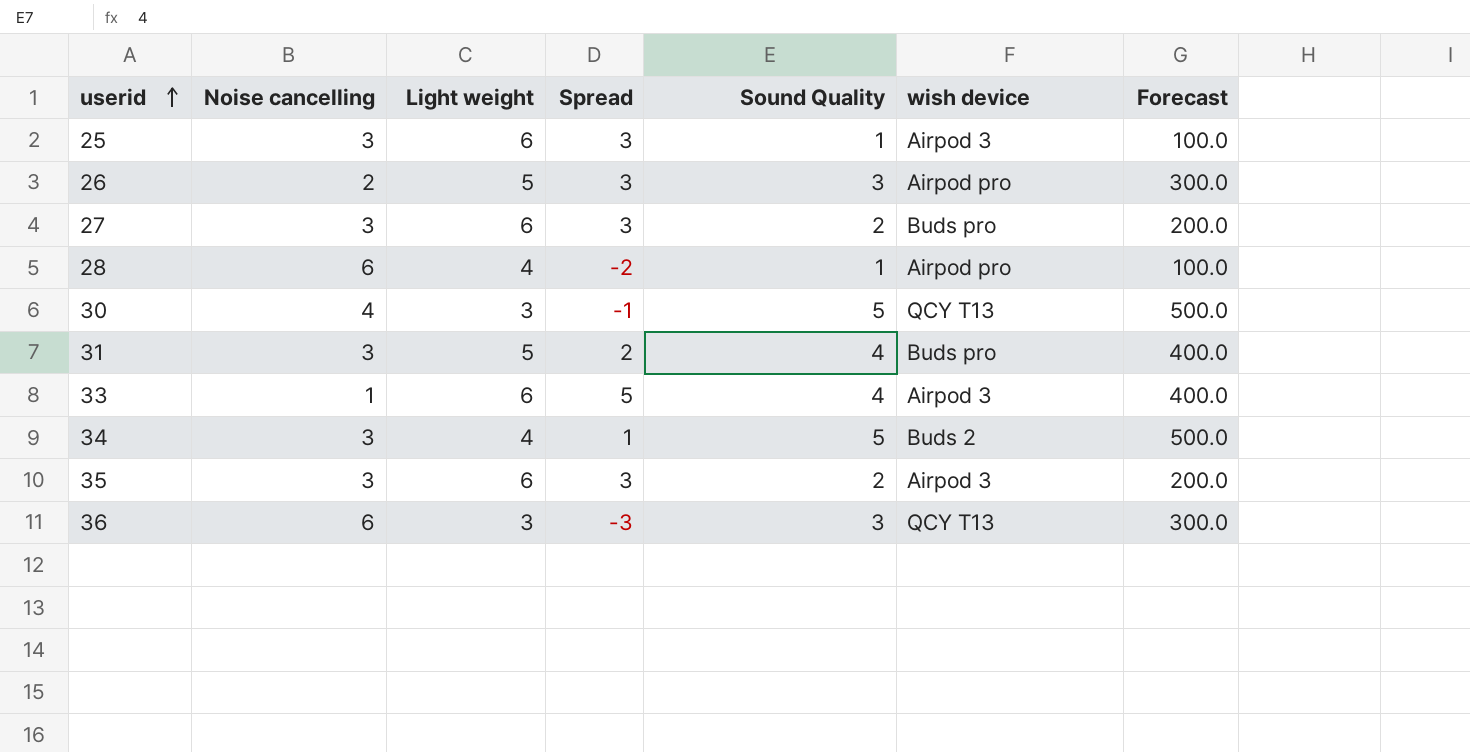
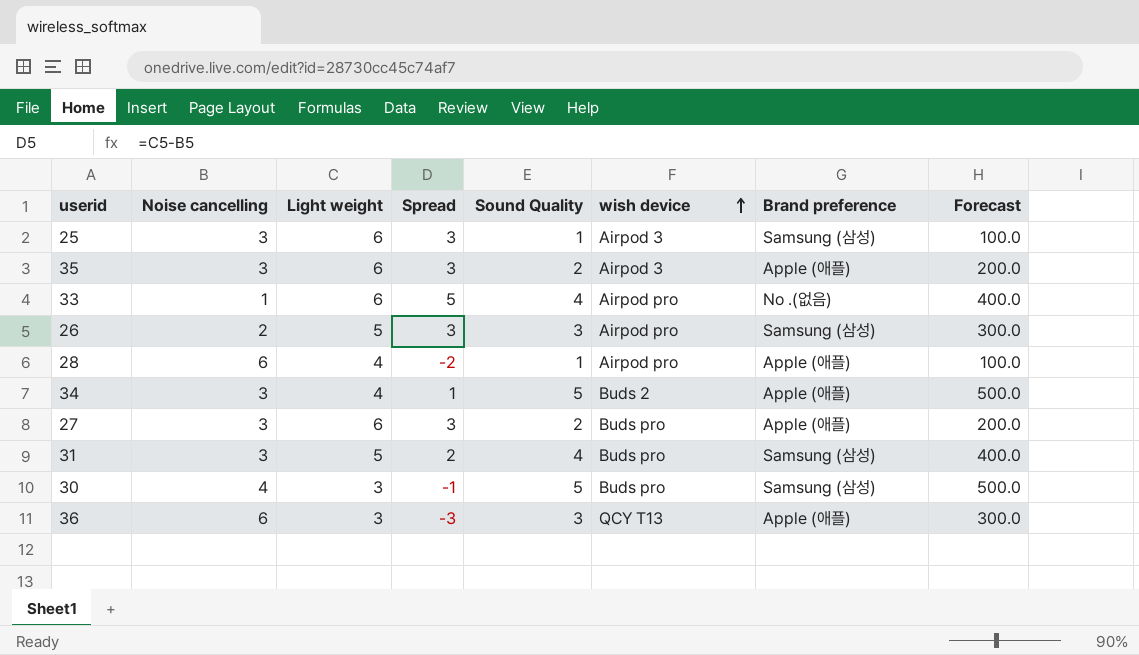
row order: userid ascending -> wish device ascending
column Brand preference | position: none -> 7
33 | wish device: Airpod 3 -> Airpod pro
30 | wish device: QCY T13 -> Buds pro

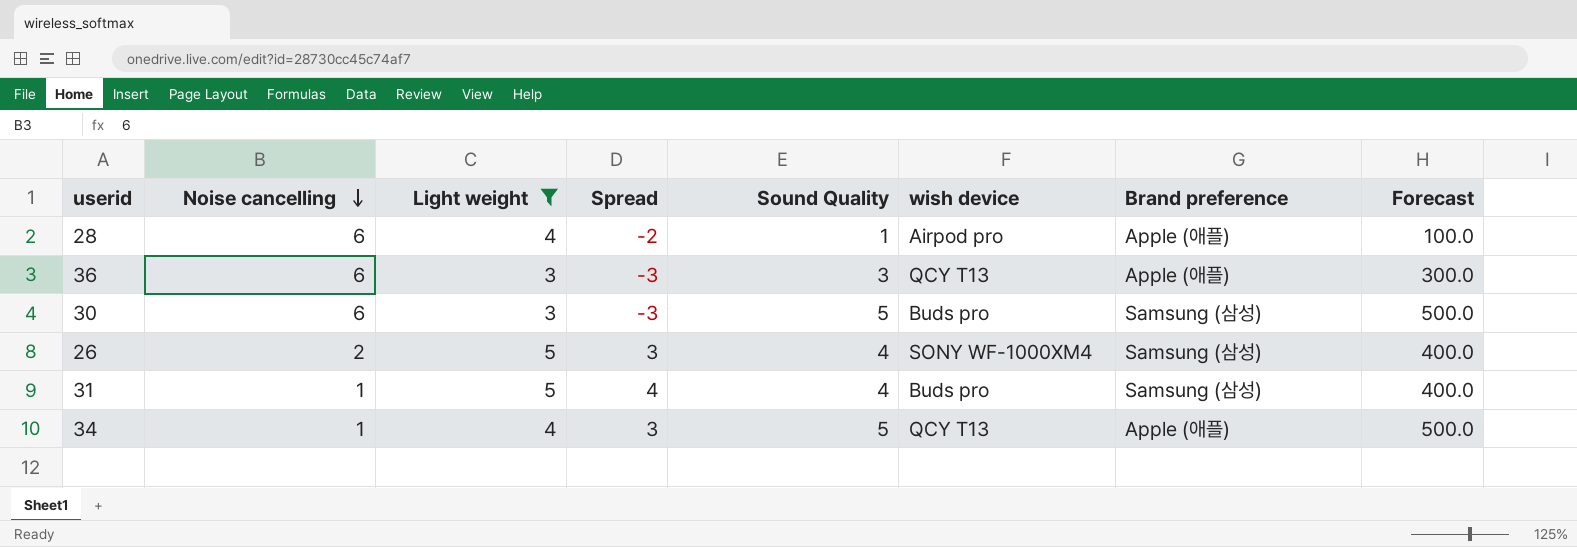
filter: none -> Light weight != 6
row order: wish device ascending -> Noise cancelling descending
30 | Noise cancelling: 4 -> 6
30 | Spread: -1 -> -3
26 | Sound Quality: 3 -> 4
26 | wish device: Airpod pro -> SONY WF-1000XM4
26 | Forecast: 300.0 -> 400.0
31 | Noise cancelling: 3 -> 1
31 | Spread: 2 -> 4
34 | Noise cancelling: 3 -> 1
34 | Spread: 1 -> 3
34 | wish device: Buds 2 -> QCY T13

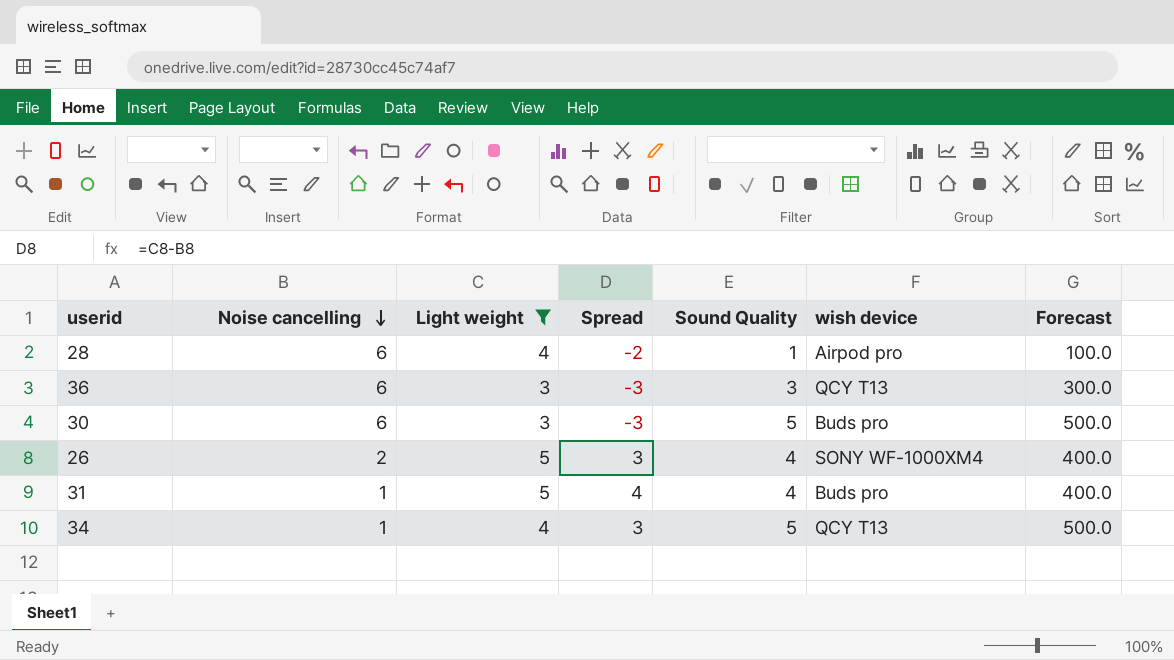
column Brand preference | position: 7 -> none

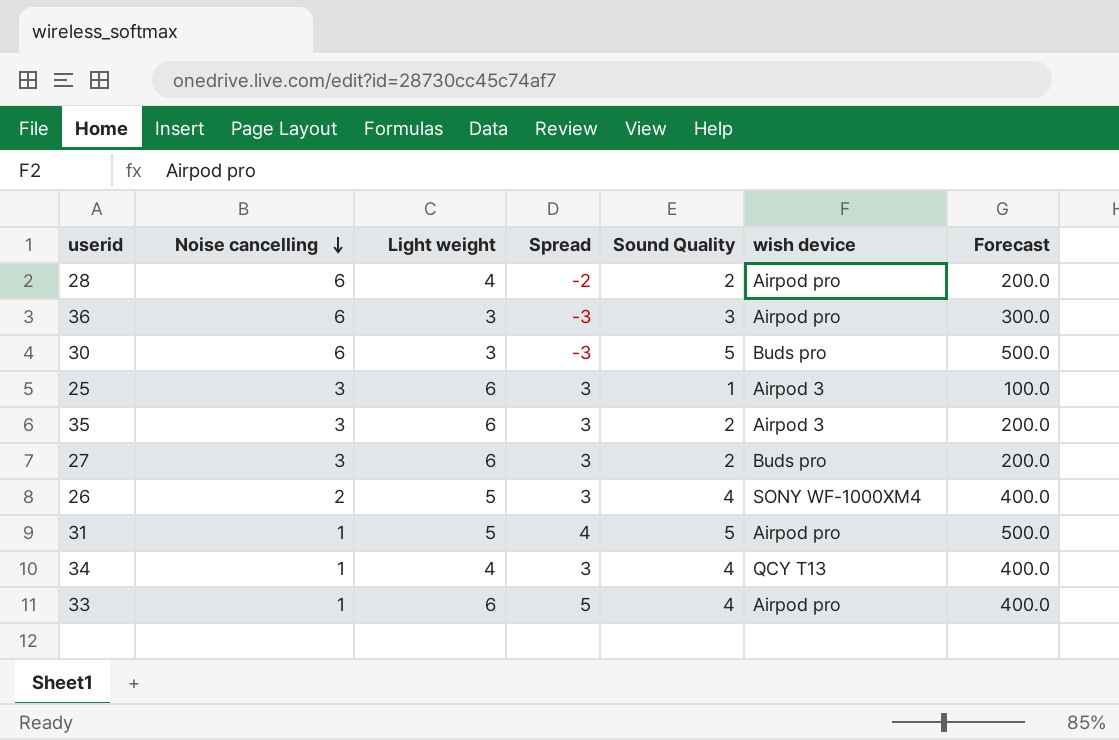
filter: Light weight != 6 -> none
28 | Sound Quality: 1 -> 2
28 | Forecast: 100.0 -> 200.0
36 | wish device: QCY T13 -> Airpod pro
31 | Sound Quality: 4 -> 5
31 | wish device: Buds pro -> Airpod pro
31 | Forecast: 400.0 -> 500.0
34 | Sound Quality: 5 -> 4
34 | Forecast: 500.0 -> 400.0

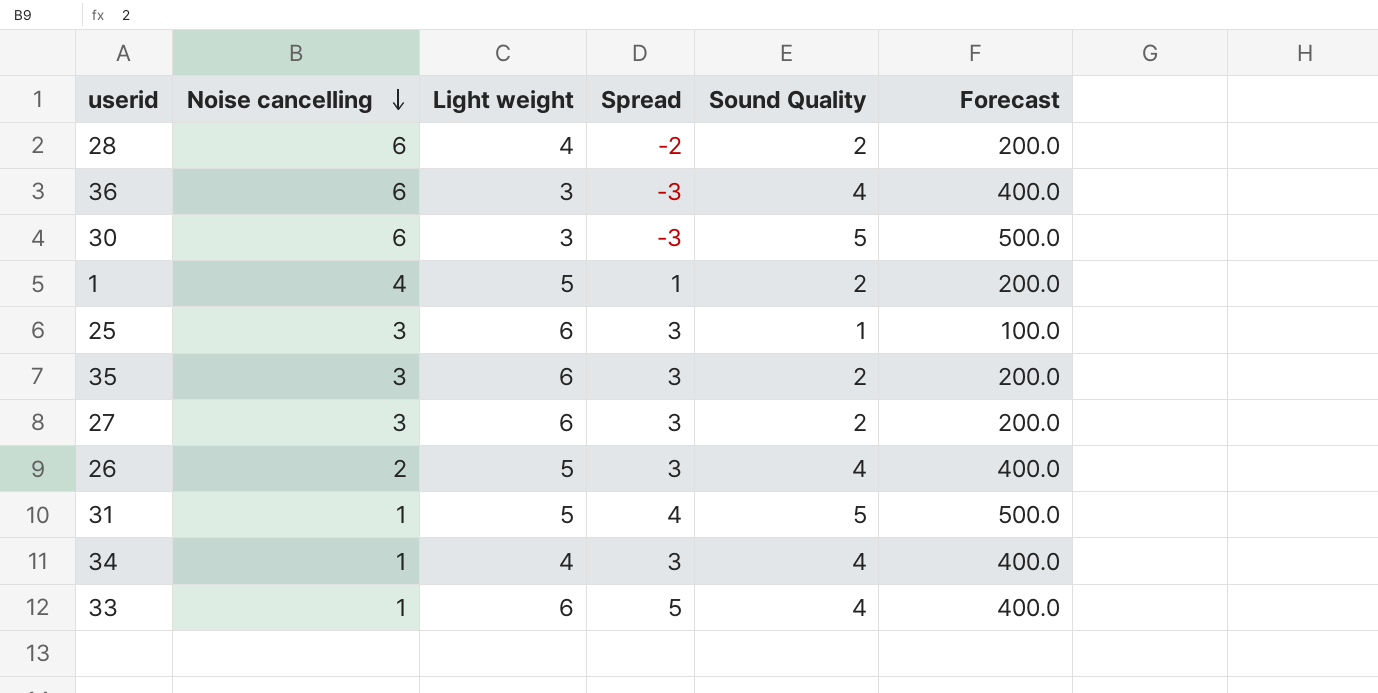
column wish device | position: 6 -> none
36 | Sound Quality: 3 -> 4
36 | Forecast: 300.0 -> 400.0
row 1: none -> 4 | 5 | 1 | 2 | 200.0

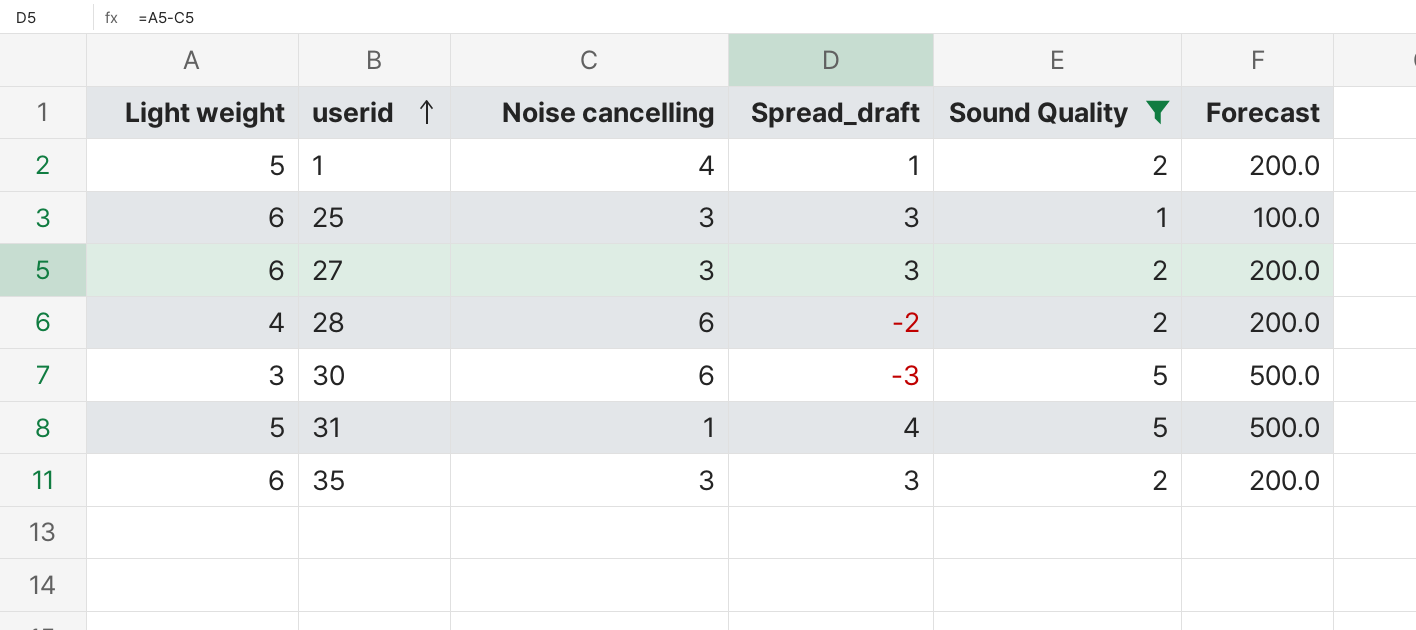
filter: none -> Sound Quality != 4
row order: Noise cancelling descending -> userid ascending
column Light weight | position: 3 -> 1
column name: Spread -> Spread_draft

